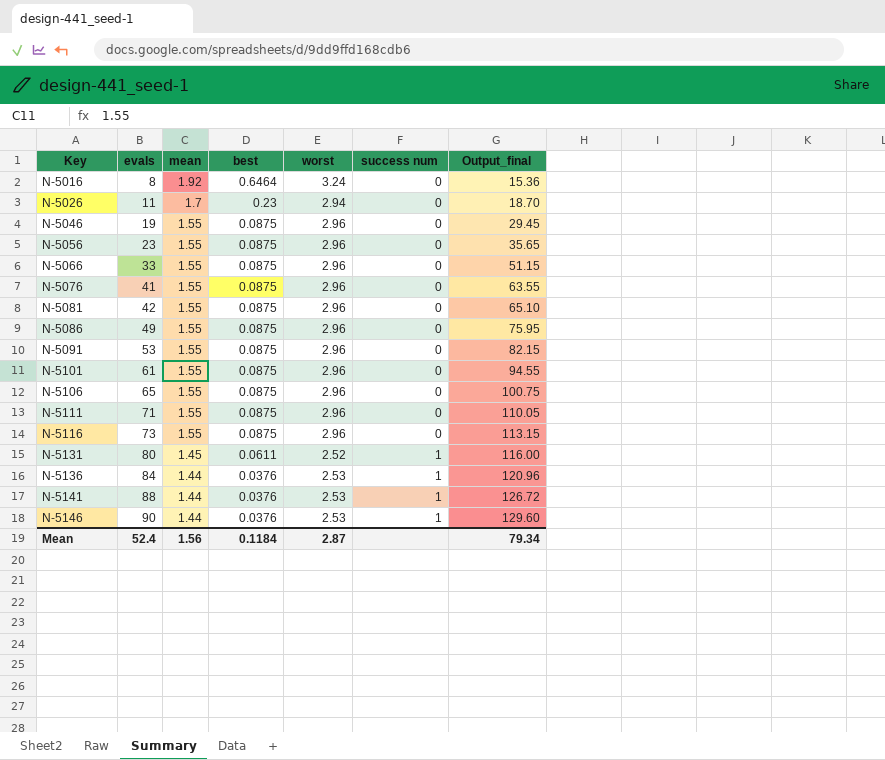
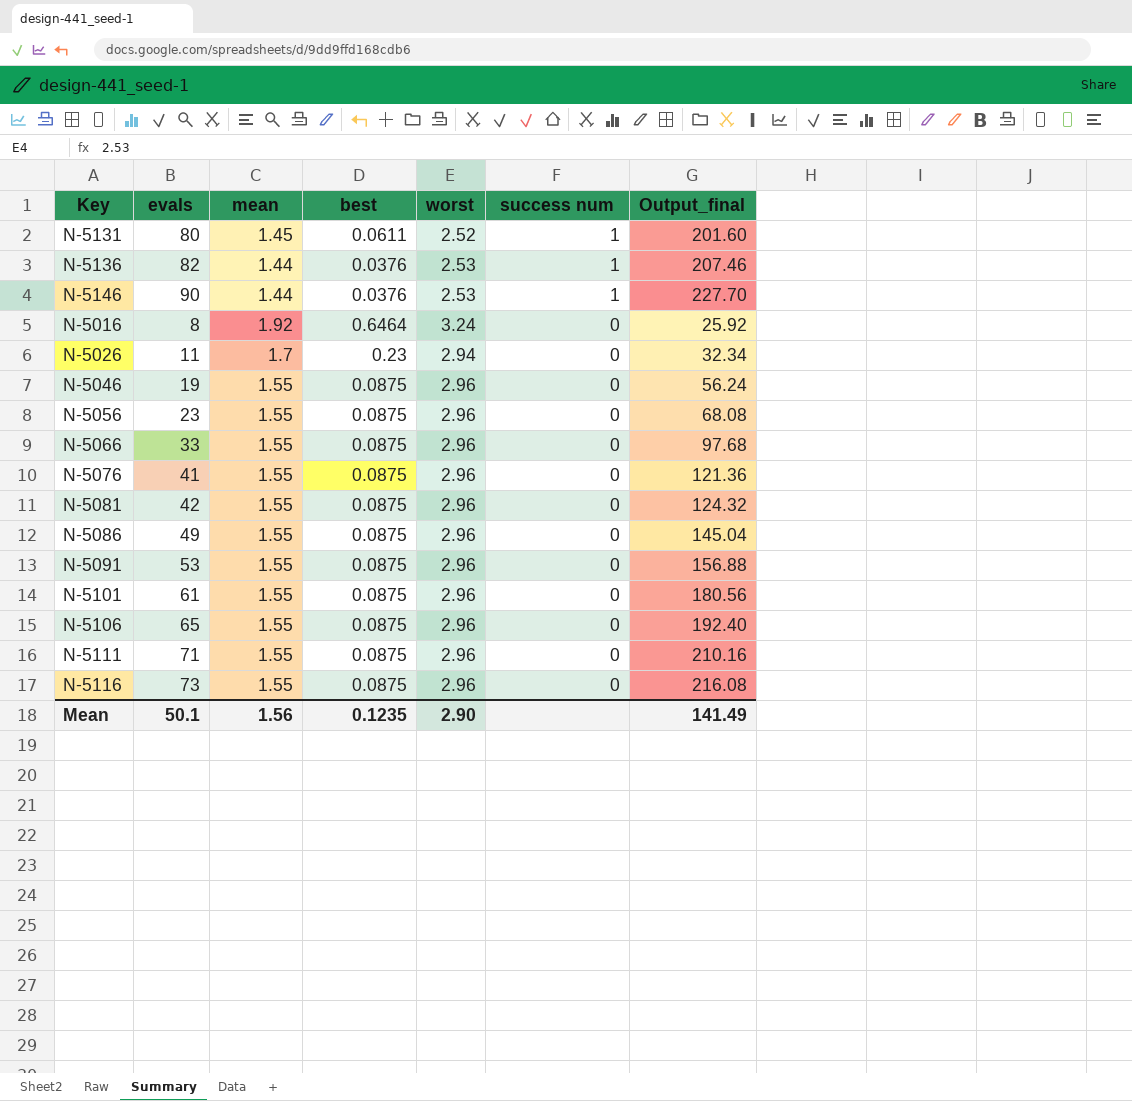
row order: Key ascending -> success num descending
column Output_final | formula: [evals] * [mean] -> [evals] * [worst]
row N-5141: 88 | 1.44 | 0.0376 | 2.53 | 1 | 126.72 -> none
N-5136 | evals: 84 -> 82
Mean | evals: 52.4 -> 50.1
Mean | best: 0.1184 -> 0.1235
Mean | worst: 2.87 -> 2.90
Mean | Output_final: 79.34 -> 141.49

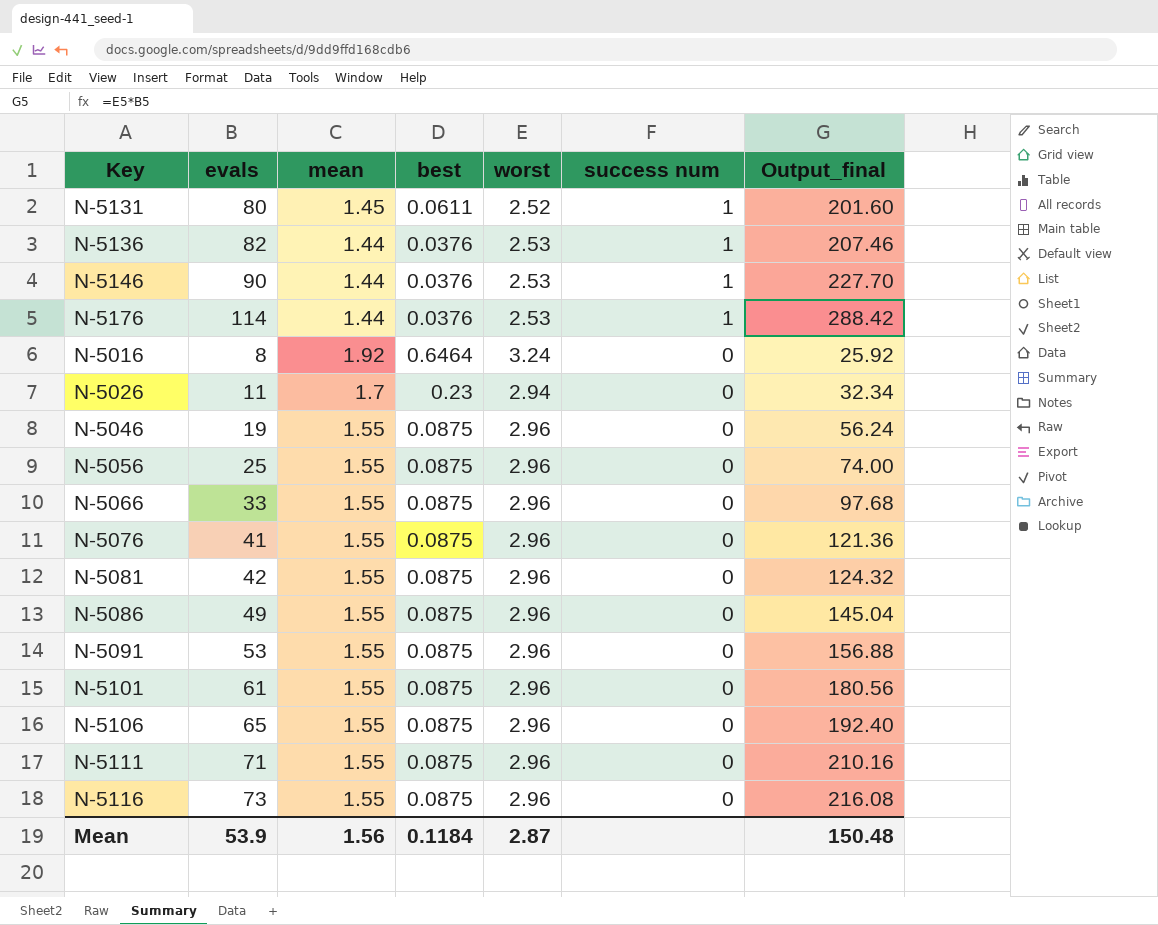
row N-5176: none -> 114 | 1.44 | 0.0376 | 2.53 | 1 | 288.42
N-5056 | evals: 23 -> 25
N-5056 | Output_final: 68.08 -> 74.00
Mean | evals: 50.1 -> 53.9
Mean | best: 0.1235 -> 0.1184
Mean | worst: 2.90 -> 2.87
Mean | Output_final: 141.49 -> 150.48

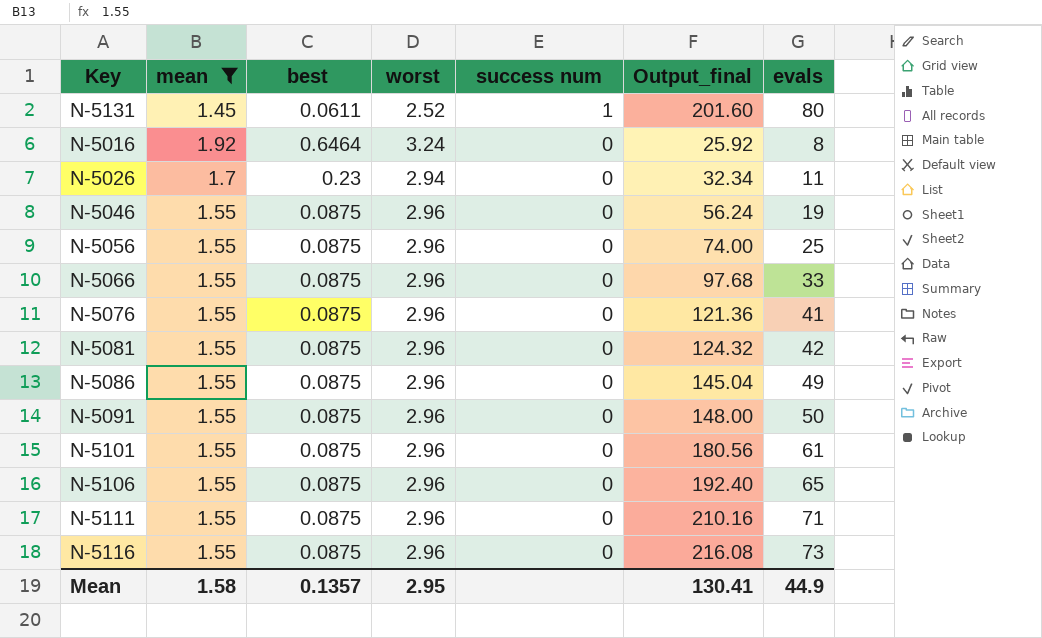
filter: none -> mean != 1.44
column evals | position: 2 -> 7
N-5091 | Output_final: 156.88 -> 148.00
N-5091 | evals: 53 -> 50
Mean | mean: 1.56 -> 1.58
Mean | best: 0.1184 -> 0.1357
Mean | worst: 2.87 -> 2.95
Mean | Output_final: 150.48 -> 130.41
Mean | evals: 53.9 -> 44.9

